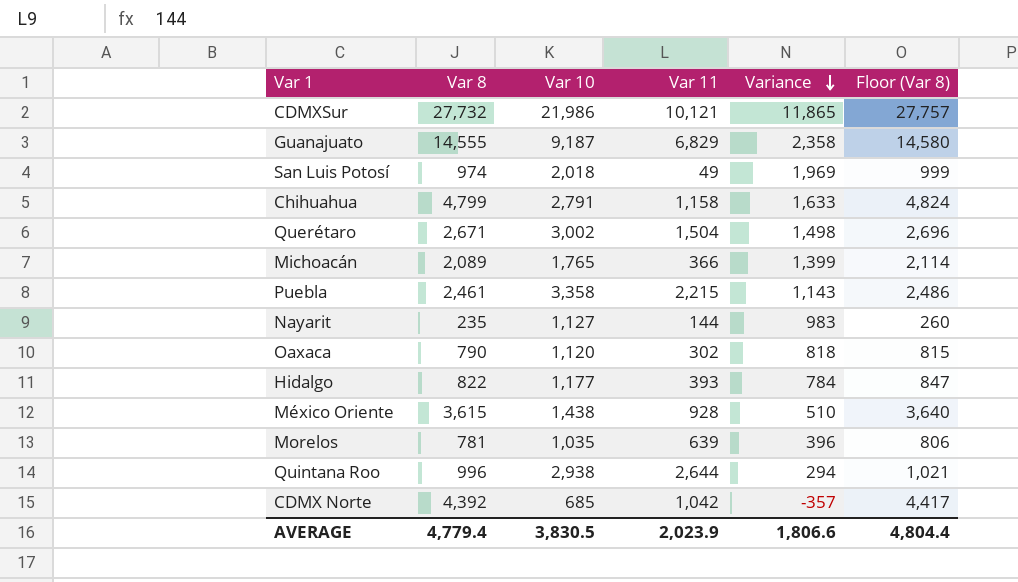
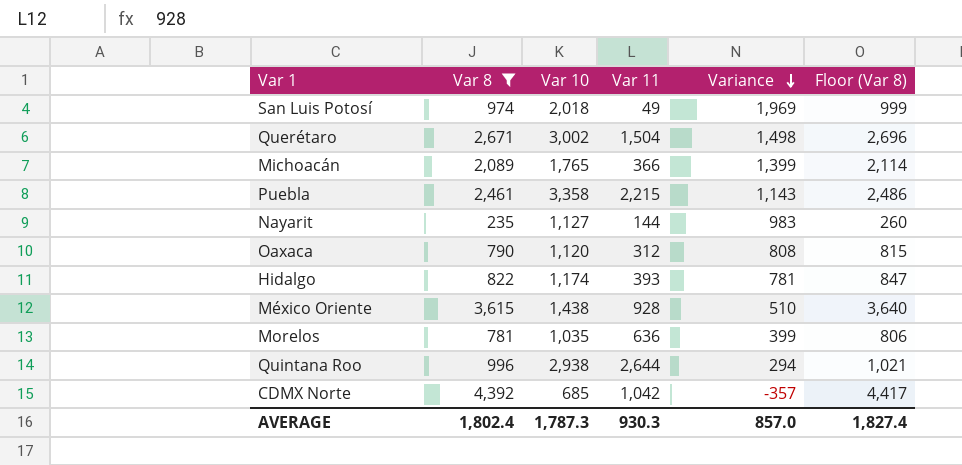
filter: none -> Var 8 <= 4,392
Oaxaca | Var 11: 302 -> 312
Oaxaca | Variance: 818 -> 808
Hidalgo | Var 10: 1,177 -> 1,174
Hidalgo | Variance: 784 -> 781
Morelos | Var 11: 639 -> 636
Morelos | Variance: 396 -> 399
AVERAGE | Var 8: 4,779.4 -> 1,802.4
AVERAGE | Var 10: 3,830.5 -> 1,787.3
AVERAGE | Var 11: 2,023.9 -> 930.3
AVERAGE | Variance: 1,806.6 -> 857.0
AVERAGE | Floor (Var 8): 4,804.4 -> 1,827.4

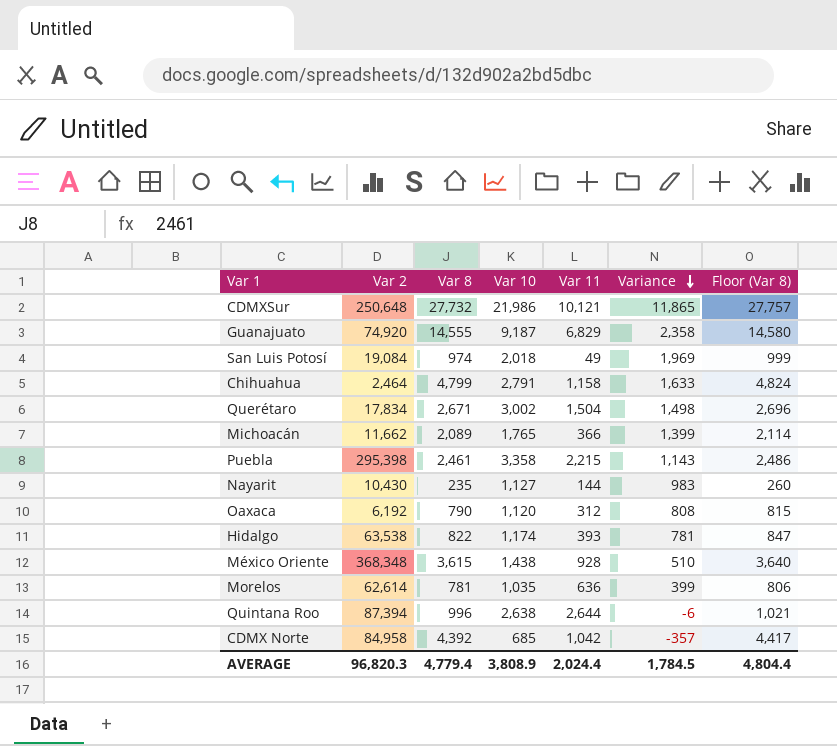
filter: Var 8 <= 4,392 -> none
column Var 2 | position: none -> 2
Quintana Roo | Var 10: 2,938 -> 2,638
Quintana Roo | Variance: 294 -> -6
AVERAGE | Var 8: 1,802.4 -> 4,779.4
AVERAGE | Var 10: 1,787.3 -> 3,808.9
AVERAGE | Var 11: 930.3 -> 2,024.4
AVERAGE | Variance: 857.0 -> 1,784.5
AVERAGE | Floor (Var 8): 1,827.4 -> 4,804.4

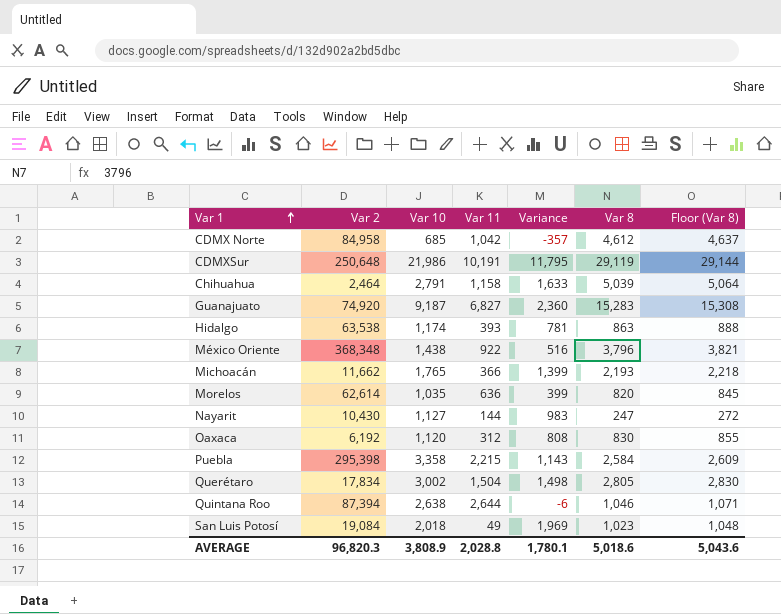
row order: Variance descending -> Var 1 ascending
column Var 8 | position: 3 -> 6
CDMX Norte | Var 8: 4,392 -> 4,612
CDMX Norte | Floor (Var 8): 4,417 -> 4,637
CDMXSur | Var 11: 10,121 -> 10,191
CDMXSur | Variance: 11,865 -> 11,795
CDMXSur | Var 8: 27,732 -> 29,119
CDMXSur | Floor (Var 8): 27,757 -> 29,144
Chihuahua | Var 8: 4,799 -> 5,039
Chihuahua | Floor (Var 8): 4,824 -> 5,064
Guanajuato | Var 11: 6,829 -> 6,827
Guanajuato | Variance: 2,358 -> 2,360
Guanajuato | Var 8: 14,555 -> 15,283
Guanajuato | Floor (Var 8): 14,580 -> 15,308
Hidalgo | Var 8: 822 -> 863
Hidalgo | Floor (Var 8): 847 -> 888
México Oriente | Var 11: 928 -> 922
México Oriente | Variance: 510 -> 516
México Oriente | Var 8: 3,615 -> 3,796
México Oriente | Floor (Var 8): 3,640 -> 3,821
Michoacán | Var 8: 2,089 -> 2,193
Michoacán | Floor (Var 8): 2,114 -> 2,218
Morelos | Var 8: 781 -> 820
Morelos | Floor (Var 8): 806 -> 845
Nayarit | Var 8: 235 -> 247
Nayarit | Floor (Var 8): 260 -> 272
Oaxaca | Var 8: 790 -> 830
Oaxaca | Floor (Var 8): 815 -> 855
Puebla | Var 8: 2,461 -> 2,584
Puebla | Floor (Var 8): 2,486 -> 2,609
Querétaro | Var 8: 2,671 -> 2,805
Querétaro | Floor (Var 8): 2,696 -> 2,830
Quintana Roo | Var 8: 996 -> 1,046
Quintana Roo | Floor (Var 8): 1,021 -> 1,071
San Luis Potosí | Var 8: 974 -> 1,023
San Luis Potosí | Floor (Var 8): 999 -> 1,048
AVERAGE | Var 11: 2,024.4 -> 2,028.8
AVERAGE | Variance: 1,784.5 -> 1,780.1
AVERAGE | Var 8: 4,779.4 -> 5,018.6
AVERAGE | Floor (Var 8): 4,804.4 -> 5,043.6

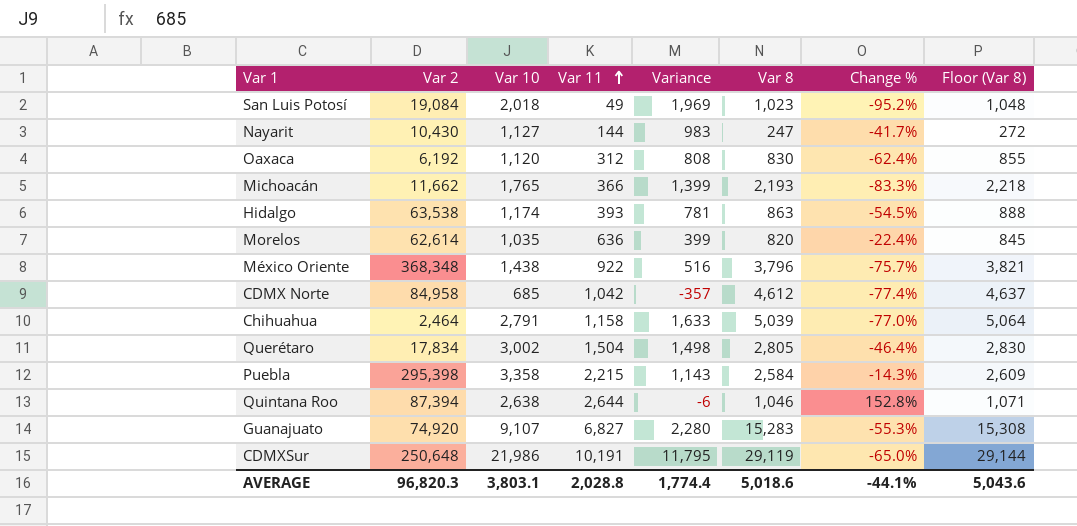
row order: Var 1 ascending -> Var 11 ascending
column Change % | formula: none -> ([Var 11] - [Var 8]) / [Var 8]
Guanajuato | Var 10: 9,187 -> 9,107
Guanajuato | Variance: 2,360 -> 2,280
AVERAGE | Var 10: 3,808.9 -> 3,803.1
AVERAGE | Variance: 1,780.1 -> 1,774.4

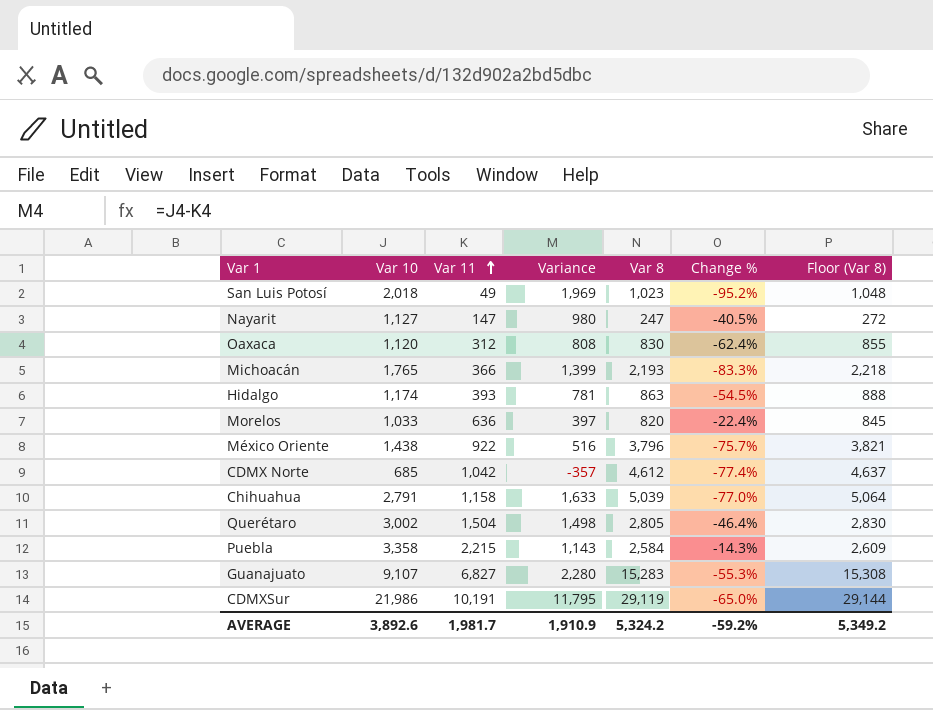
column Var 2 | position: 2 -> none
row Quintana Roo: 87,394 | 2,638 | 2,644 | -6 | 1,046 | 152.8% | 1,071 -> none
Nayarit | Var 11: 144 -> 147
Nayarit | Variance: 983 -> 980
Nayarit | Change %: -41.7% -> -40.5%
Morelos | Var 10: 1,035 -> 1,033
Morelos | Variance: 399 -> 397
AVERAGE | Var 10: 3,803.1 -> 3,892.6
AVERAGE | Var 11: 2,028.8 -> 1,981.7
AVERAGE | Variance: 1,774.4 -> 1,910.9
AVERAGE | Var 8: 5,018.6 -> 5,324.2
AVERAGE | Change %: -44.1% -> -59.2%
AVERAGE | Floor (Var 8): 5,043.6 -> 5,349.2

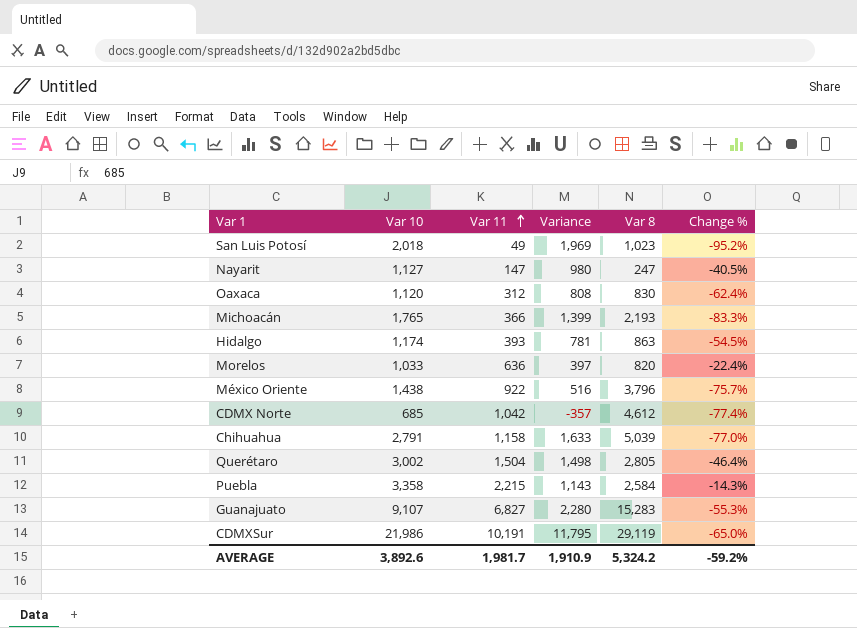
column Floor (Var 8) | formula: [Var 8] + 25 -> none

